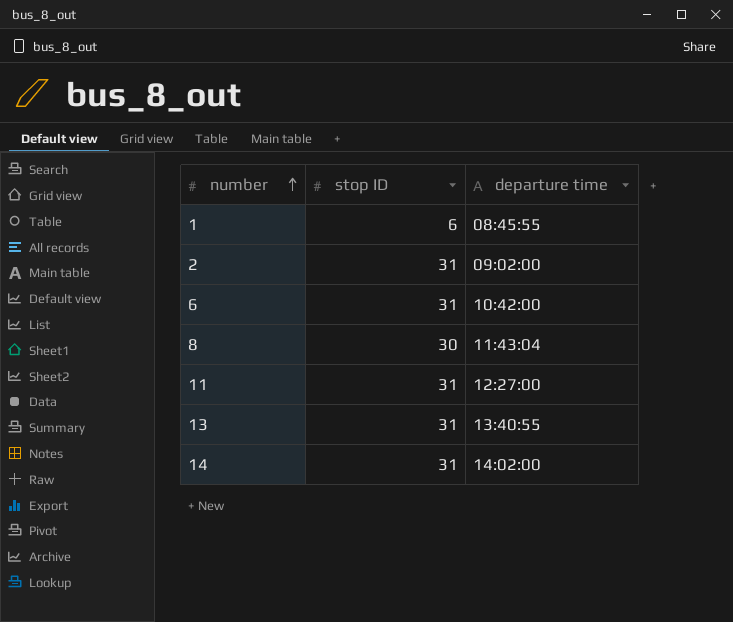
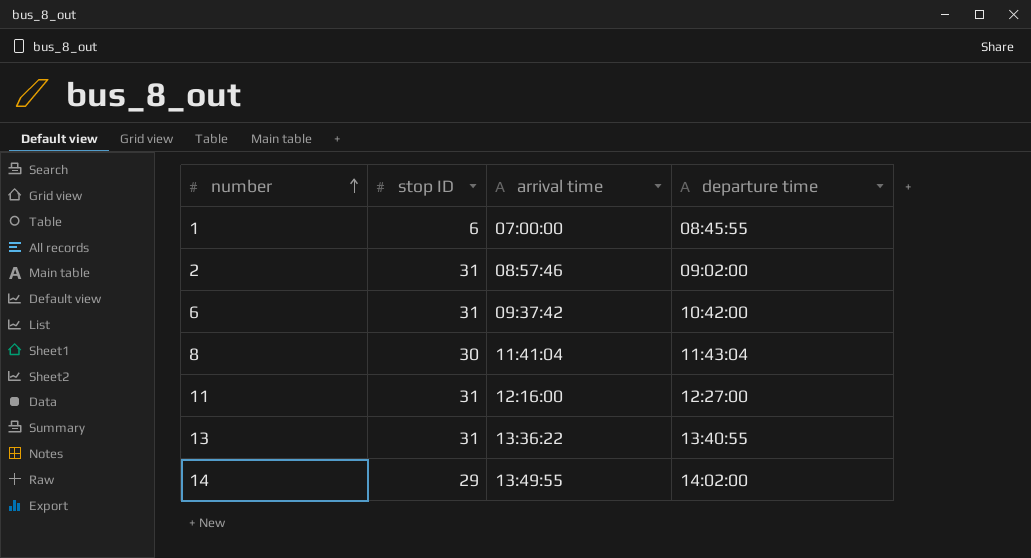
column arrival time | position: none -> 3
14 | stop ID: 31 -> 29

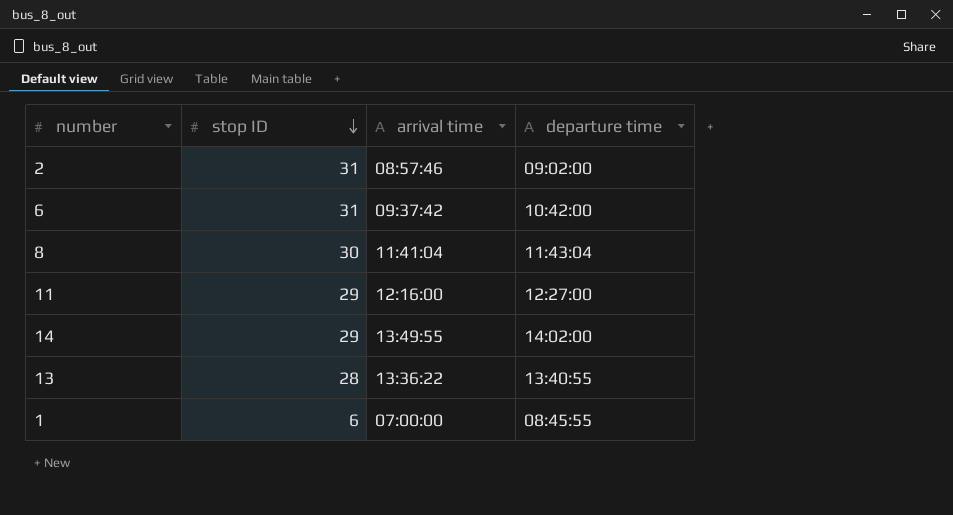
row order: number ascending -> stop ID descending
11 | stop ID: 31 -> 29
13 | stop ID: 31 -> 28

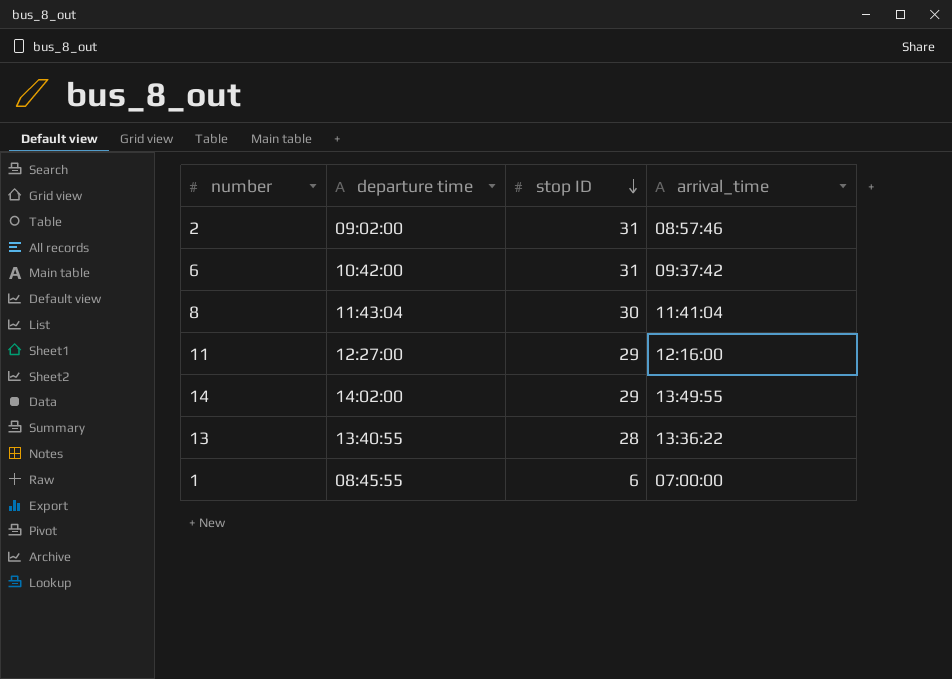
column departure time | position: 4 -> 2
column name: arrival time -> arrival_time

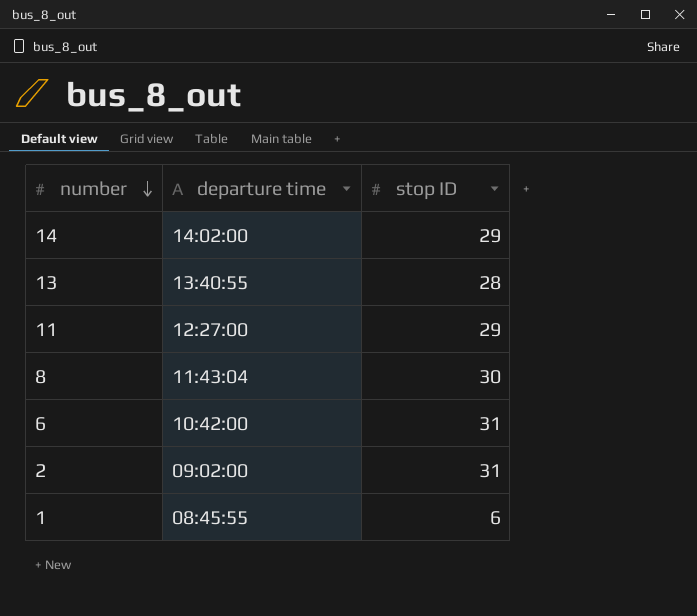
row order: stop ID descending -> number descending
column arrival_time | position: 4 -> none

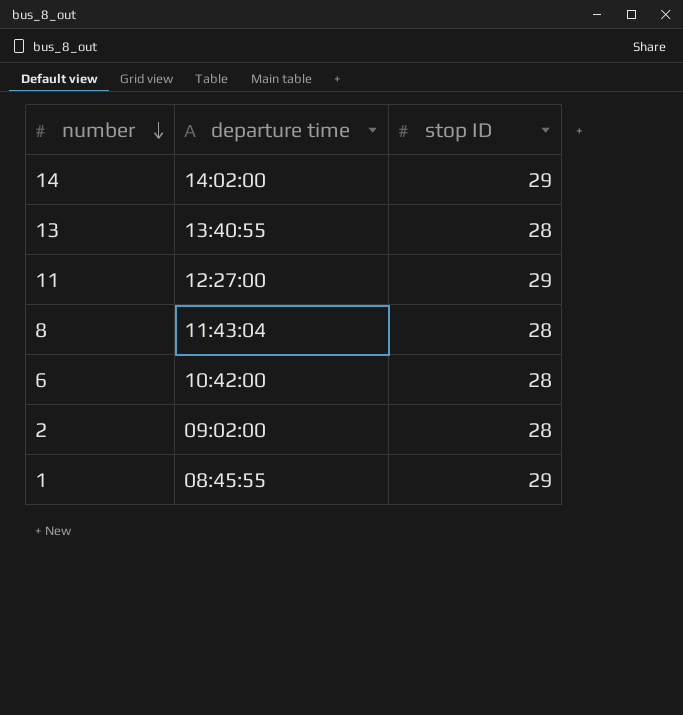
8 | stop ID: 30 -> 28
6 | stop ID: 31 -> 28
2 | stop ID: 31 -> 28
1 | stop ID: 6 -> 29

